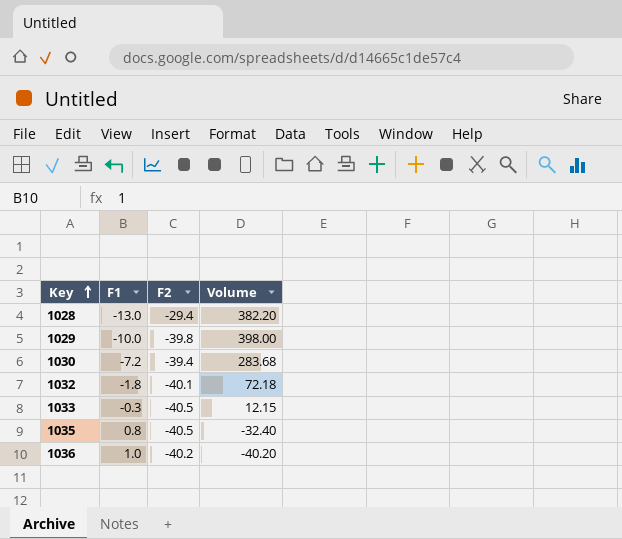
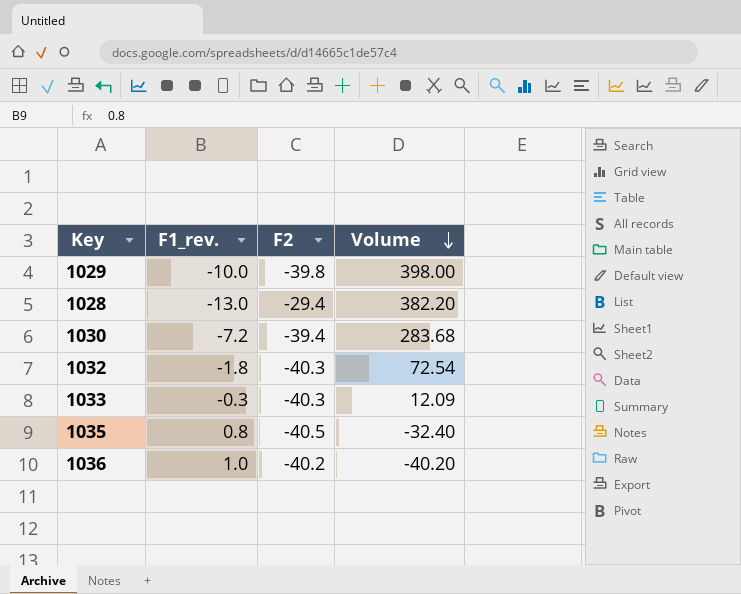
row order: Key ascending -> Volume descending
column name: F1 -> F1_rev.
1032 | F2: -40.1 -> -40.3
1032 | Volume: 72.18 -> 72.54
1033 | F2: -40.5 -> -40.3
1033 | Volume: 12.15 -> 12.09

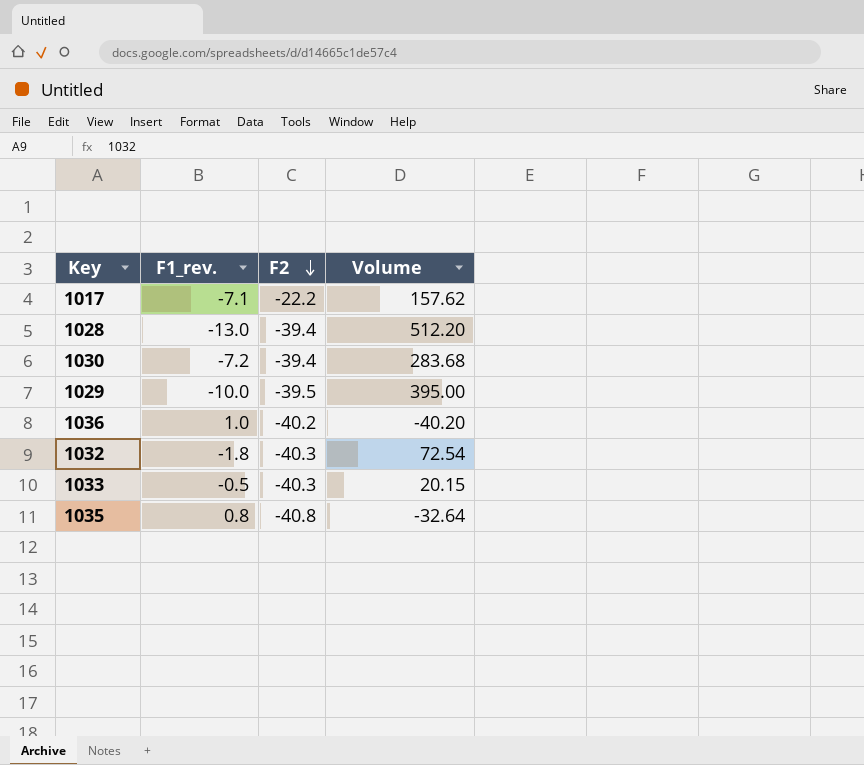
row order: Volume descending -> F2 descending
row 1017: none -> -7.1 | -22.2 | 157.62
1028 | F2: -29.4 -> -39.4
1028 | Volume: 382.20 -> 512.20
1029 | F2: -39.8 -> -39.5
1029 | Volume: 398.00 -> 395.00
1033 | F1_rev.: -0.3 -> -0.5
1033 | Volume: 12.09 -> 20.15
1035 | F2: -40.5 -> -40.8
1035 | Volume: -32.40 -> -32.64

